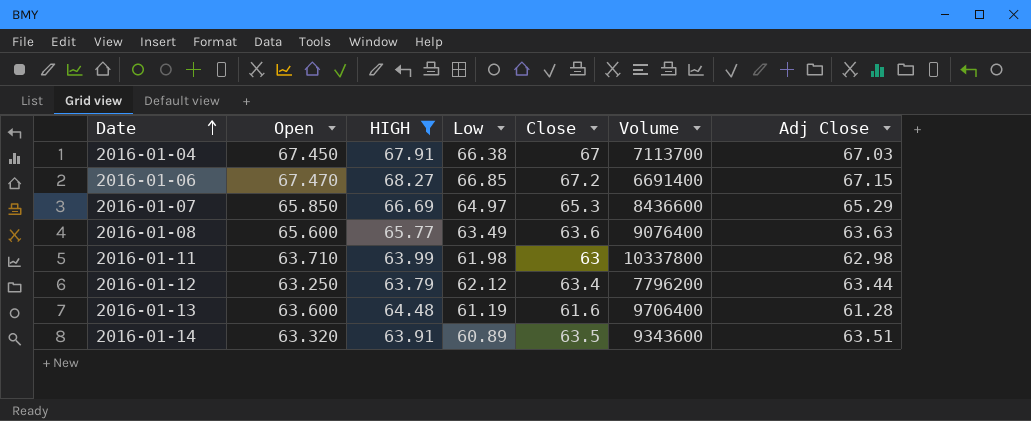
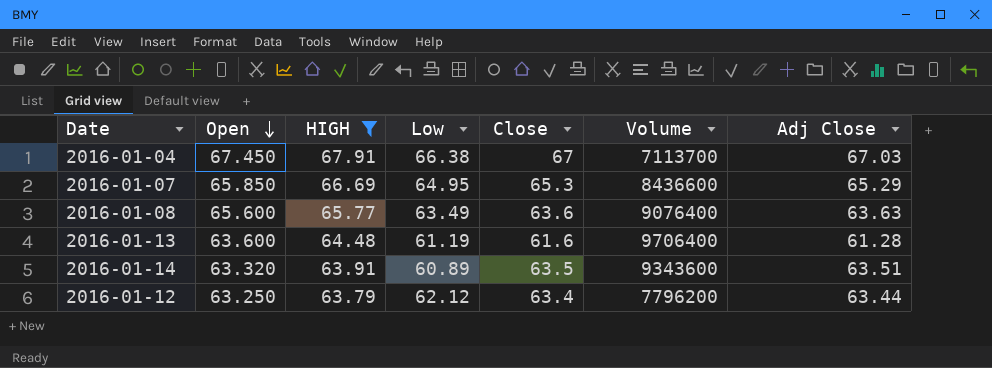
row order: Date ascending -> Open descending
row 2016-01-06: 67.470 | 68.27 | 66.85 | 67.2 | 6691400 | 67.15 -> none
row 2016-01-11: 63.710 | 63.99 | 61.98 | 63 | 10337800 | 62.98 -> none
2016-01-07 | Low: 64.97 -> 64.95

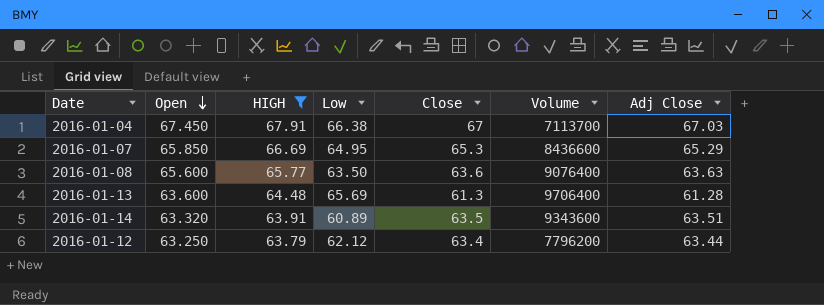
2016-01-08 | Low: 63.49 -> 63.50
2016-01-13 | Low: 61.19 -> 65.69
2016-01-13 | Close: 61.6 -> 61.3

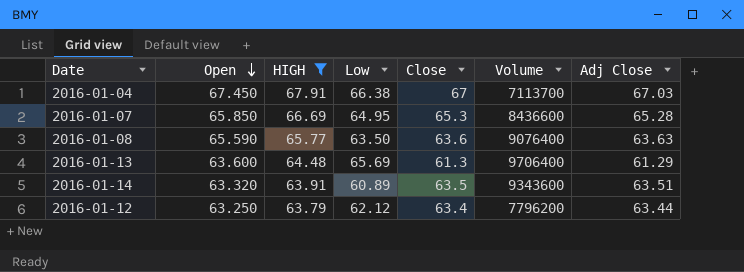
2016-01-07 | Adj Close: 65.29 -> 65.28
2016-01-08 | Open: 65.600 -> 65.590
2016-01-13 | Adj Close: 61.28 -> 61.29

